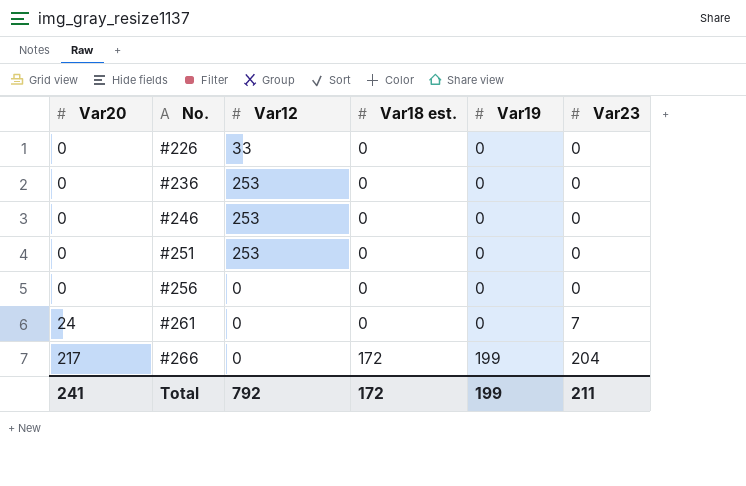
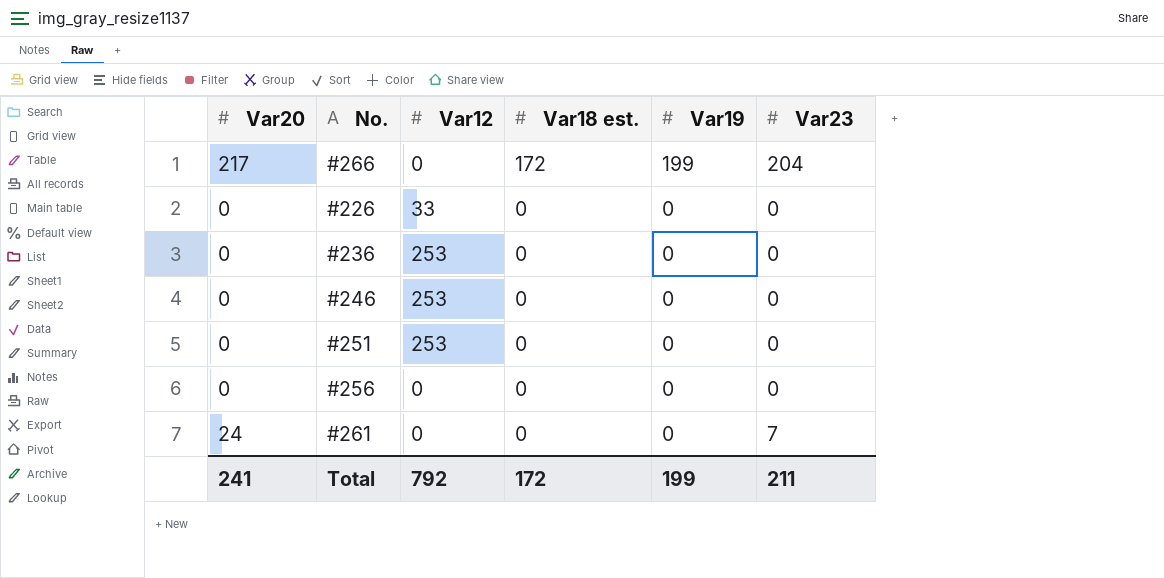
row order: Var20 ascending -> Var18 est. descending

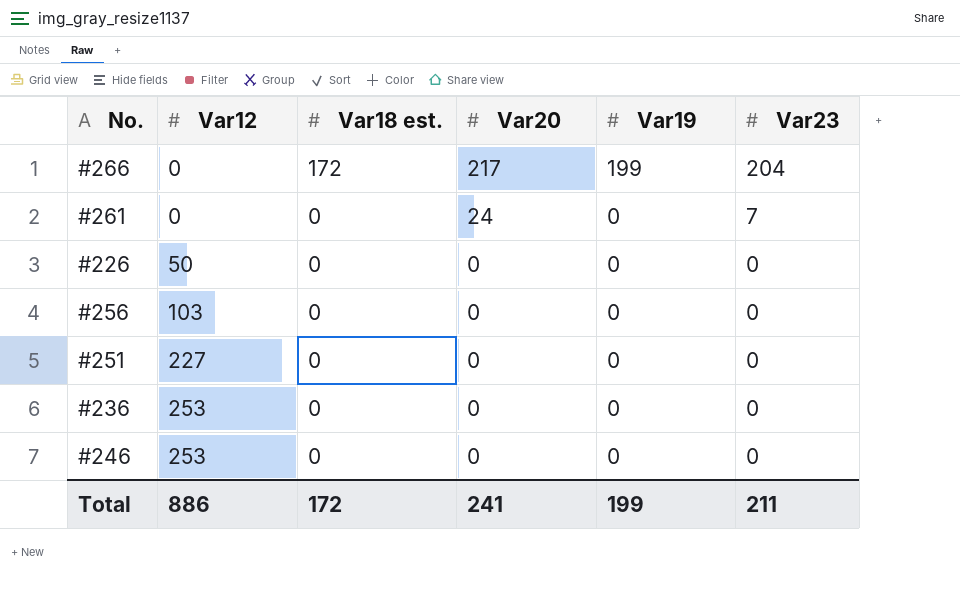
row order: Var18 est. descending -> Var12 ascending
column Var20 | position: 1 -> 4
#226 | Var12: 33 -> 50
#256 | Var12: 0 -> 103
#251 | Var12: 253 -> 227
Total | Var12: 792 -> 886

